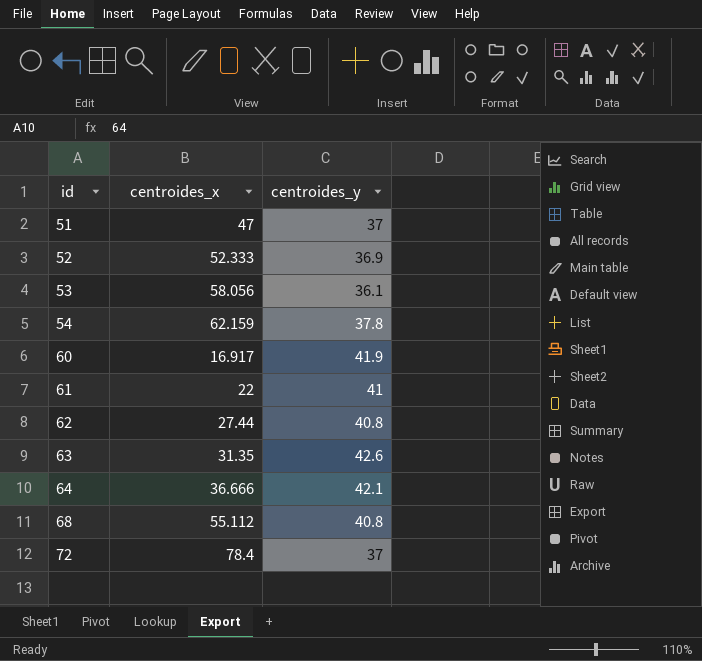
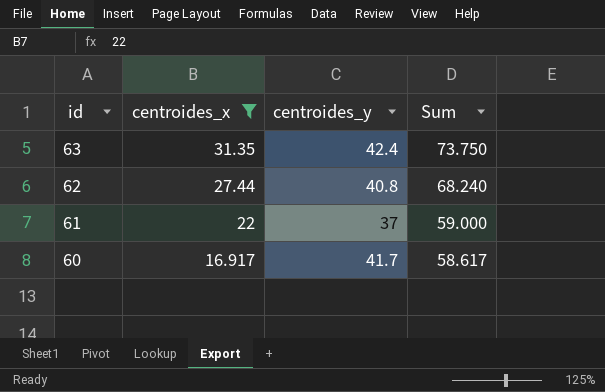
filter: none -> centroides_x <= 31.35
row order: id ascending -> id descending
column Sum | formula: none -> [centroides_x] + [centroides_y]
63 | centroides_y: 42.6 -> 42.4
61 | centroides_y: 41 -> 37
60 | centroides_y: 41.9 -> 41.7

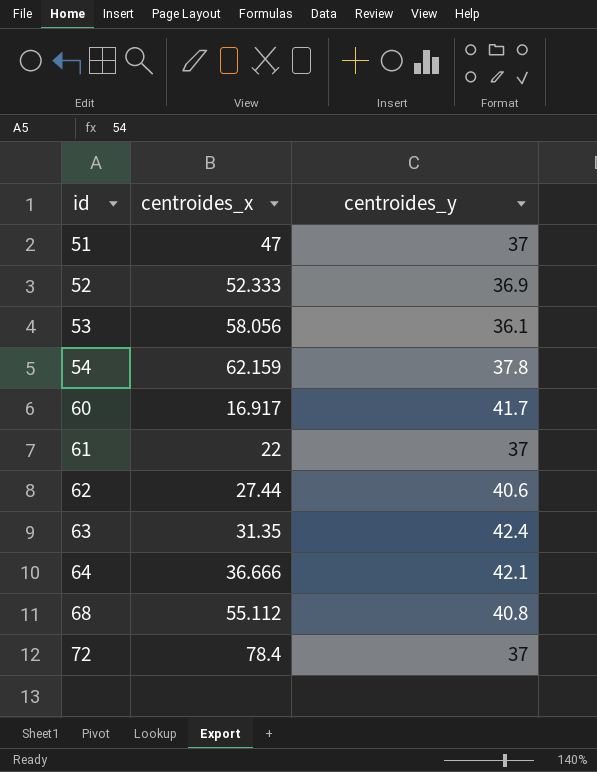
filter: centroides_x <= 31.35 -> none
row order: id descending -> id ascending
column Sum | formula: [centroides_x] + [centroides_y] -> none
62 | centroides_y: 40.8 -> 40.6

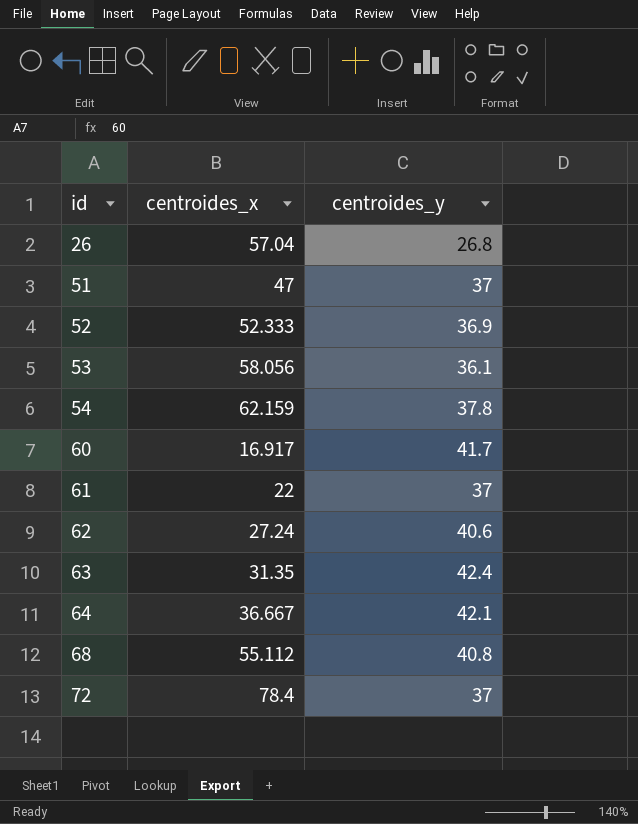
row 26: none -> 57.04 | 26.8
62 | centroides_x: 27.44 -> 27.24
64 | centroides_x: 36.666 -> 36.667

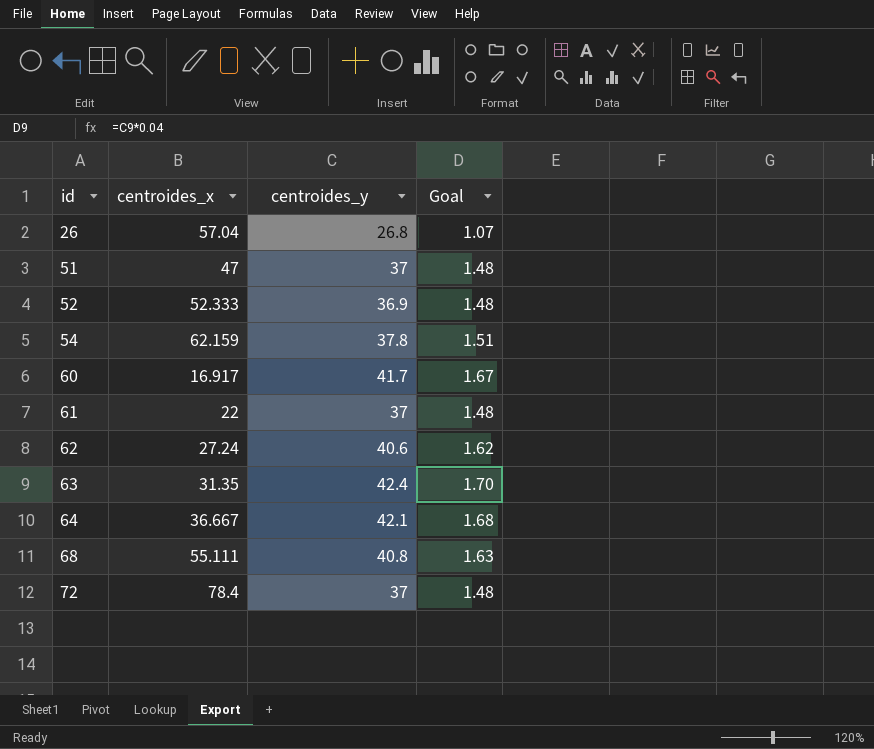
column Goal | formula: none -> [centroides_y] * 0.04
row 53: 58.056 | 36.1 -> none
68 | centroides_x: 55.112 -> 55.111

